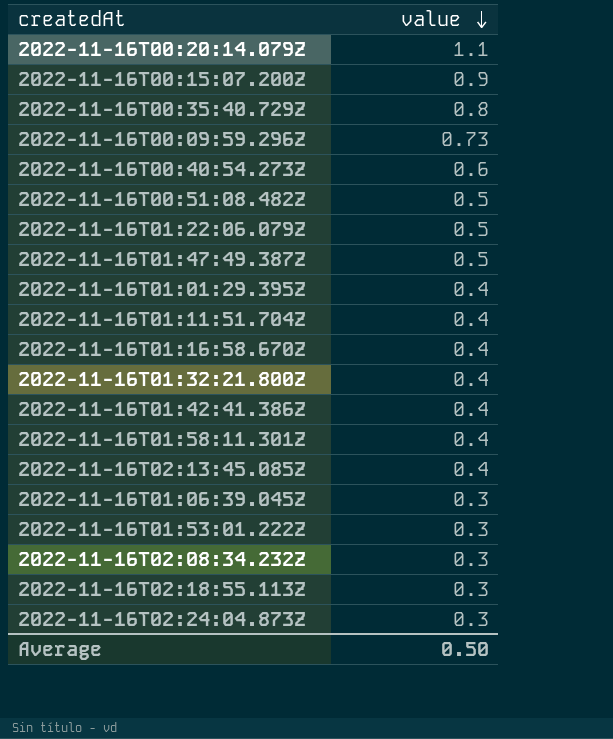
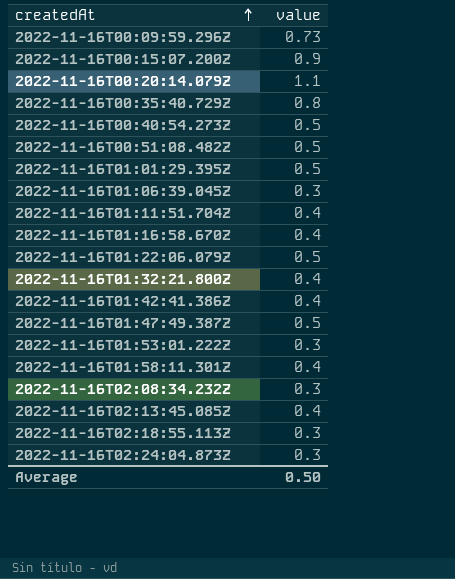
row order: value descending -> createdAt ascending
2022-11-16T00:40:54.273Z | value: 0.6 -> 0.5
2022-11-16T01:01:29.395Z | value: 0.4 -> 0.5

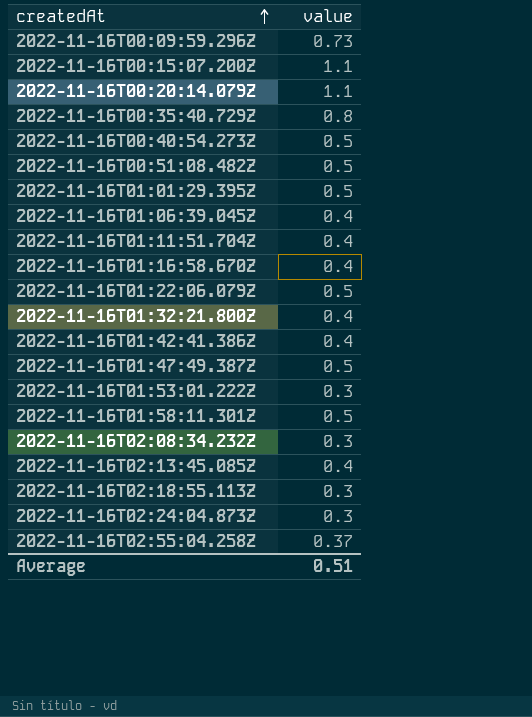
2022-11-16T00:15:07.200Z | value: 0.9 -> 1.1
2022-11-16T01:06:39.045Z | value: 0.3 -> 0.4
2022-11-16T01:58:11.301Z | value: 0.4 -> 0.5
row 2022-11-16T02:55:04.258Z: none -> 0.37
Average | value: 0.50 -> 0.51

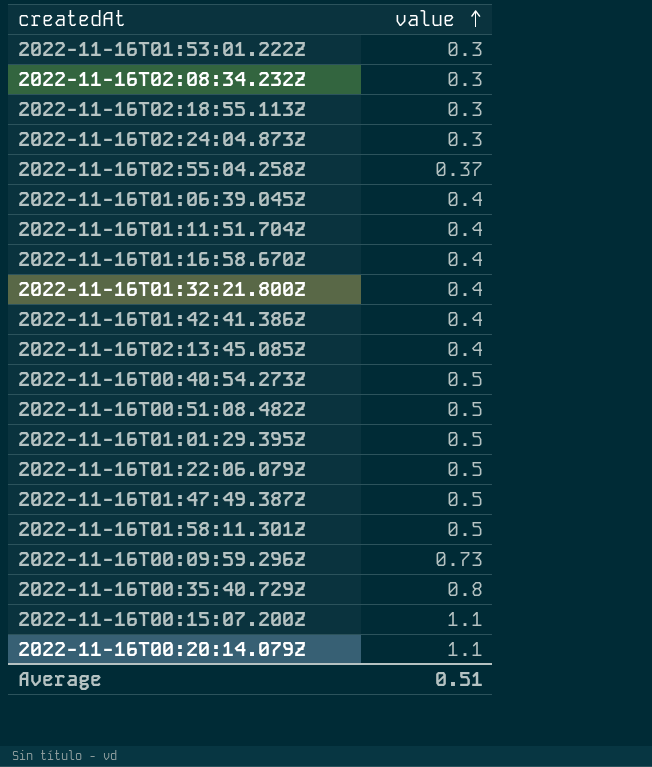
row order: createdAt ascending -> value ascending

